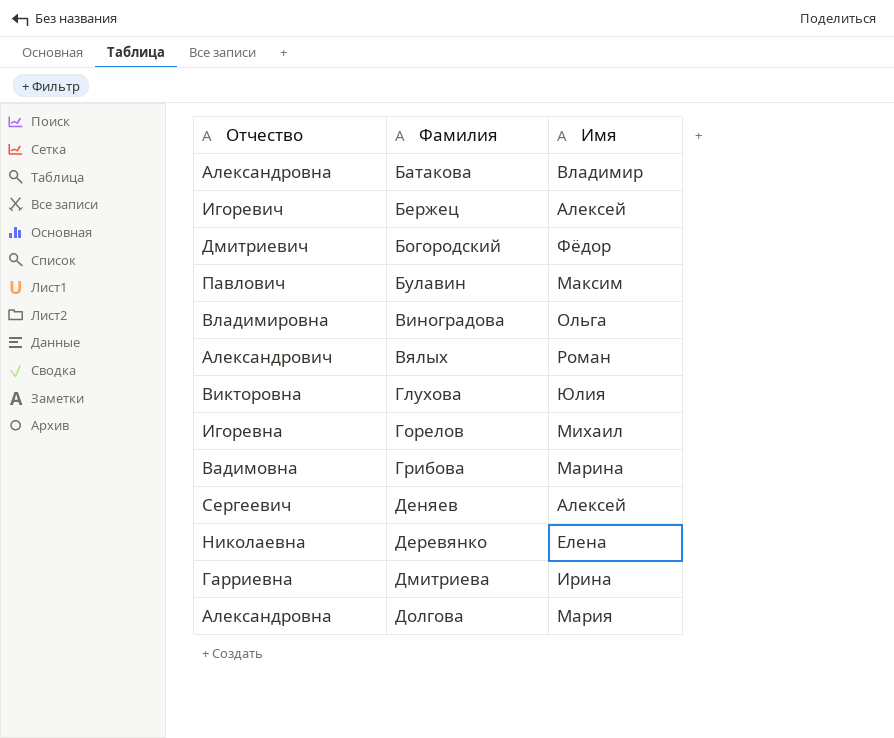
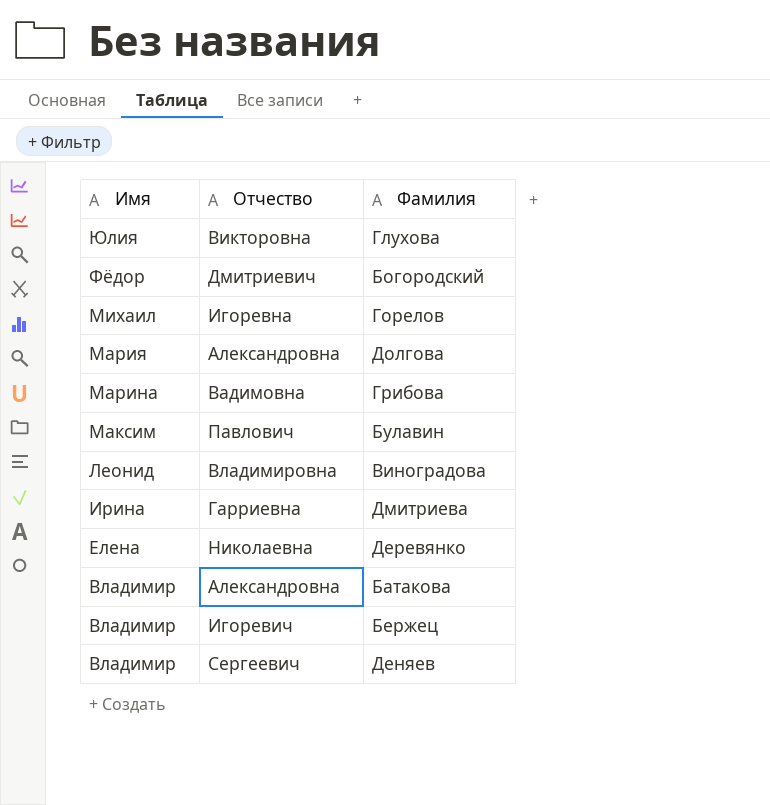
row order: Фамилия ascending -> Имя descending
column Имя | position: 3 -> 1
row Вялых: Александрович | Роман -> none
Виноградова | Имя: Ольга -> Леонид
Бержец | Имя: Алексей -> Владимир
Деняев | Имя: Алексей -> Владимир

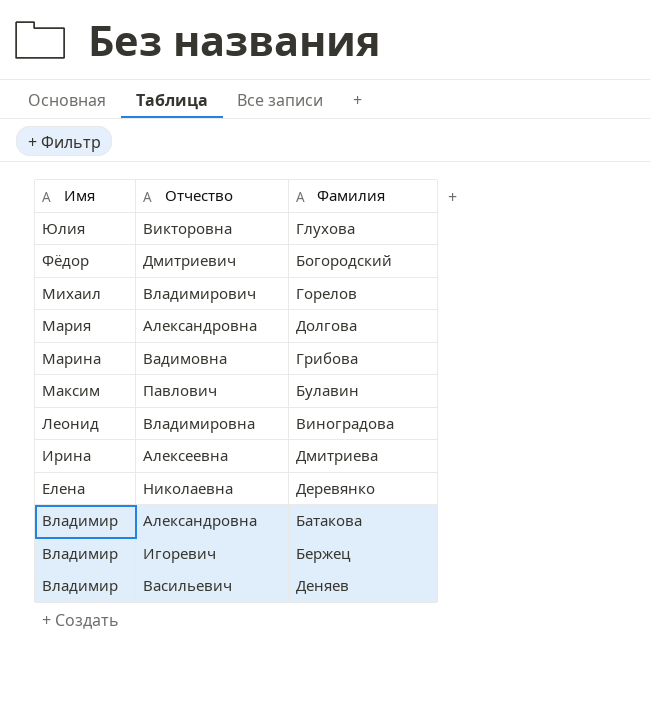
Горелов | Отчество: Игоревна -> Владимирович
Дмитриева | Отчество: Гарриевна -> Алексеевна
Деняев | Отчество: Сергеевич -> Васильевич

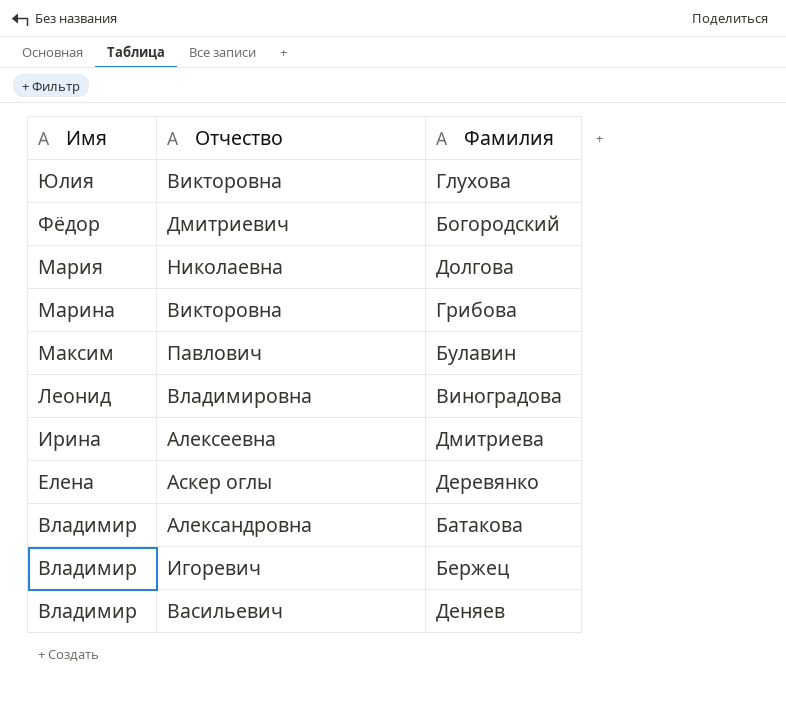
row Горелов: Михаил | Владимирович -> none
Долгова | Отчество: Александровна -> Николаевна
Грибова | Отчество: Вадимовна -> Викторовна
Деревянко | Отчество: Николаевна -> Аскер оглы

